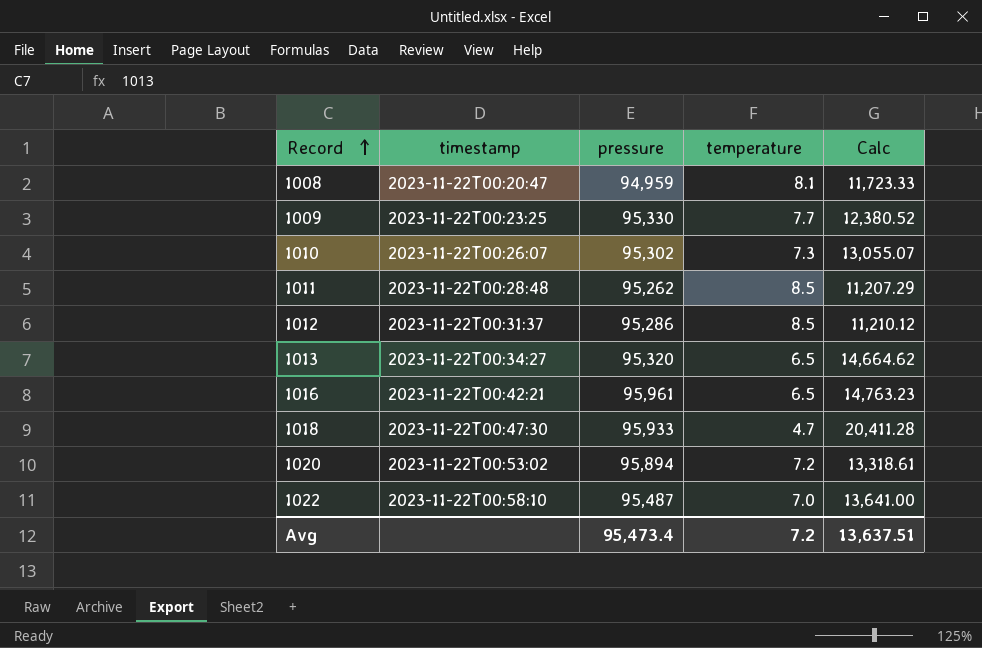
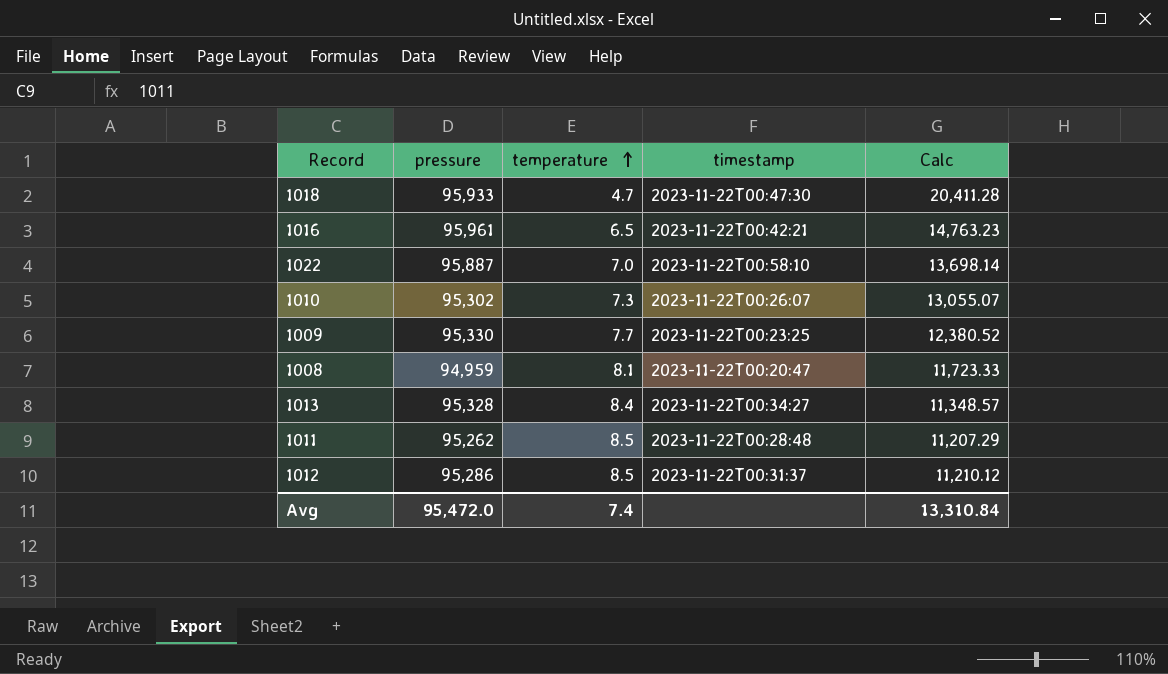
row order: Record ascending -> temperature ascending
column timestamp | position: 2 -> 4
row 1020: 2023-11-22T00:53:02 | 95,894 | 7.2 | 13,318.61 -> none
1022 | pressure: 95,487 -> 95,887
1022 | Calc: 13,641.00 -> 13,698.14
1013 | pressure: 95,320 -> 95,328
1013 | temperature: 6.5 -> 8.4
1013 | Calc: 14,664.62 -> 11,348.57
Avg | pressure: 95,473.4 -> 95,472.0
Avg | temperature: 7.2 -> 7.4
Avg | Calc: 13,637.51 -> 13,310.84

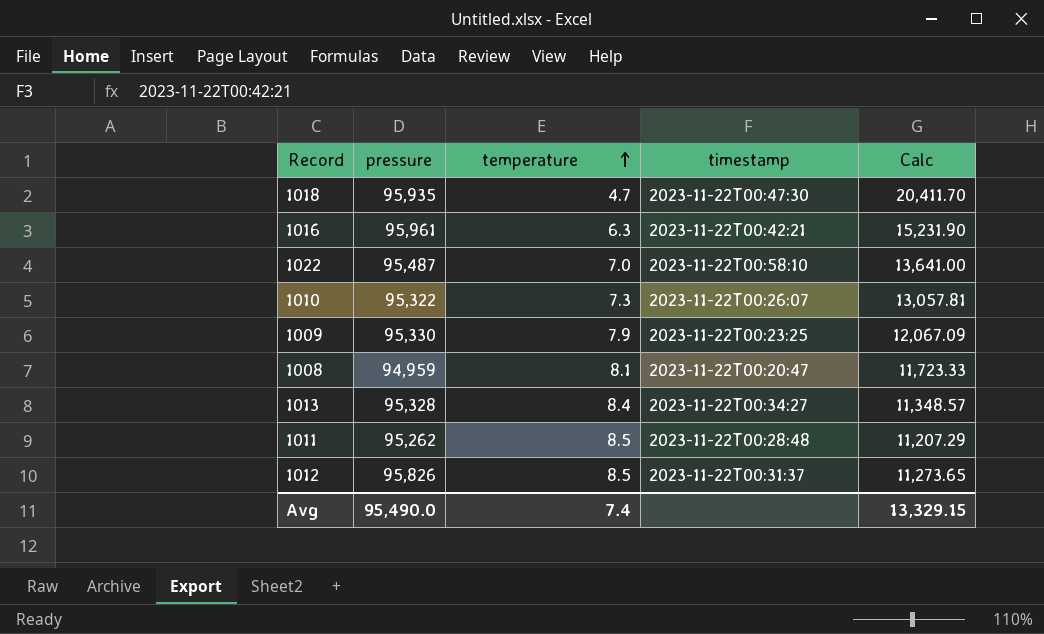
1018 | pressure: 95,933 -> 95,935
1018 | Calc: 20,411.28 -> 20,411.70
1016 | temperature: 6.5 -> 6.3
1016 | Calc: 14,763.23 -> 15,231.90
1022 | pressure: 95,887 -> 95,487
1022 | Calc: 13,698.14 -> 13,641.00
1010 | pressure: 95,302 -> 95,322
1010 | Calc: 13,055.07 -> 13,057.81
1009 | temperature: 7.7 -> 7.9
1009 | Calc: 12,380.52 -> 12,067.09
1012 | pressure: 95,286 -> 95,826
1012 | Calc: 11,210.12 -> 11,273.65
Avg | pressure: 95,472.0 -> 95,490.0
Avg | Calc: 13,310.84 -> 13,329.15

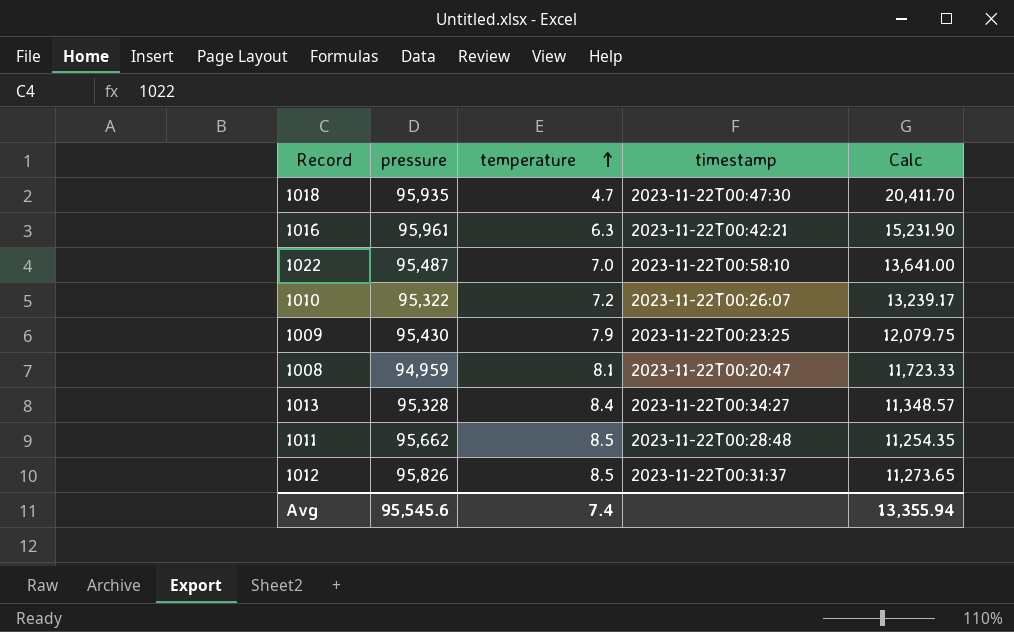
1010 | temperature: 7.3 -> 7.2
1010 | Calc: 13,057.81 -> 13,239.17
1009 | pressure: 95,330 -> 95,430
1009 | Calc: 12,067.09 -> 12,079.75
1011 | pressure: 95,262 -> 95,662
1011 | Calc: 11,207.29 -> 11,254.35
Avg | pressure: 95,490.0 -> 95,545.6
Avg | Calc: 13,329.15 -> 13,355.94

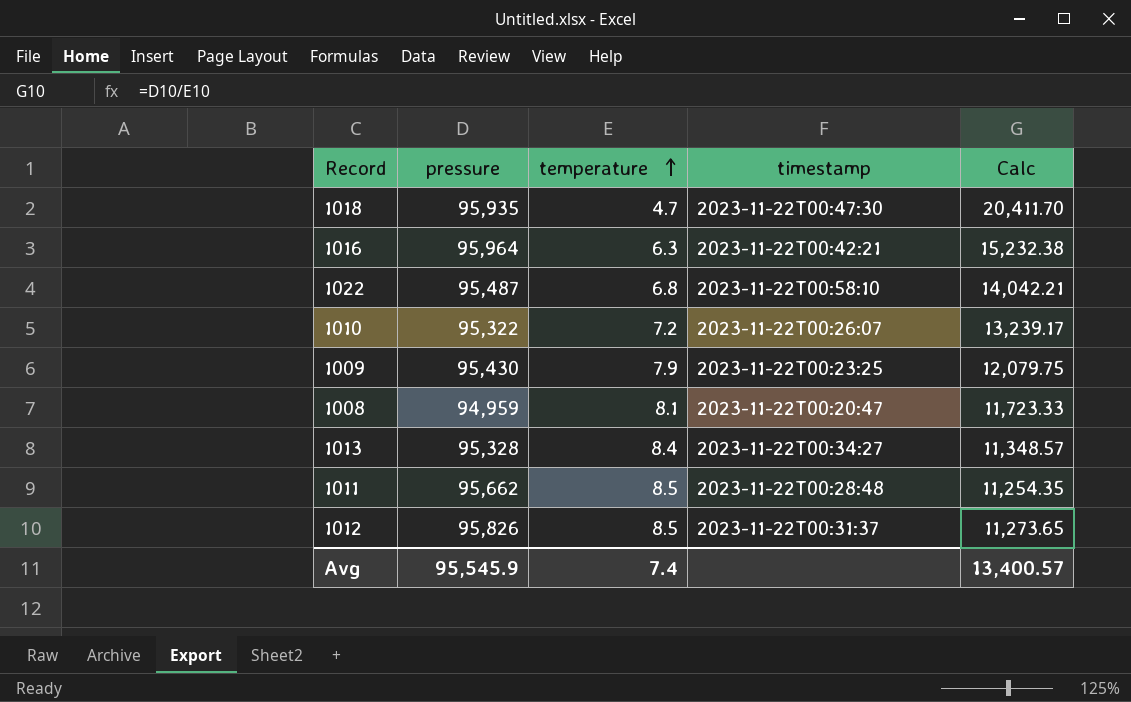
1016 | pressure: 95,961 -> 95,964
1016 | Calc: 15,231.90 -> 15,232.38
1022 | temperature: 7.0 -> 6.8
1022 | Calc: 13,641.00 -> 14,042.21
Avg | pressure: 95,545.6 -> 95,545.9
Avg | Calc: 13,355.94 -> 13,400.57

